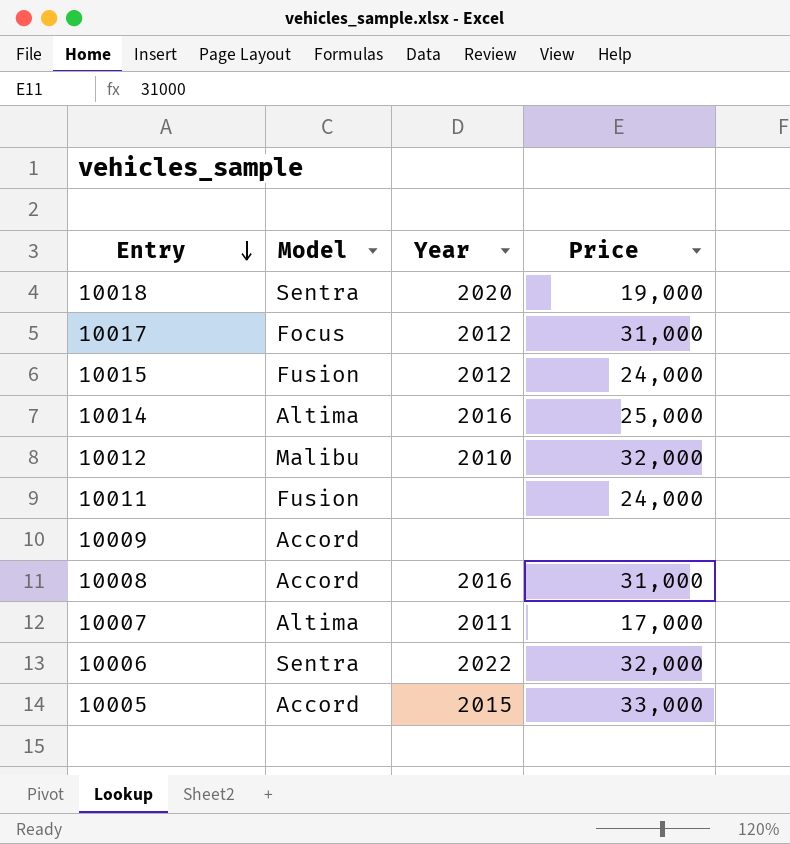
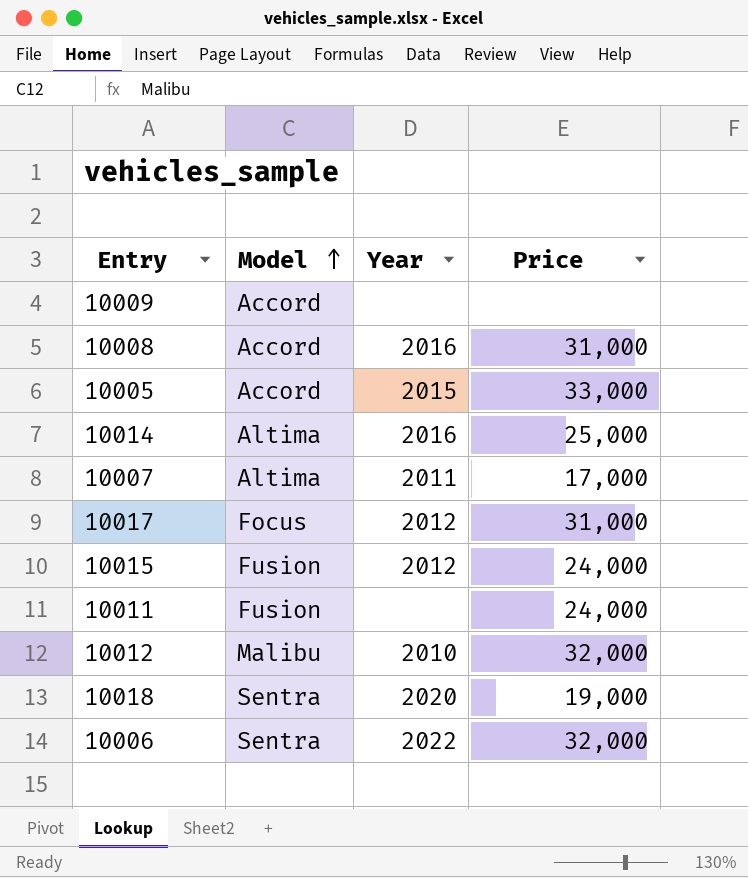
row order: Entry descending -> Model ascending

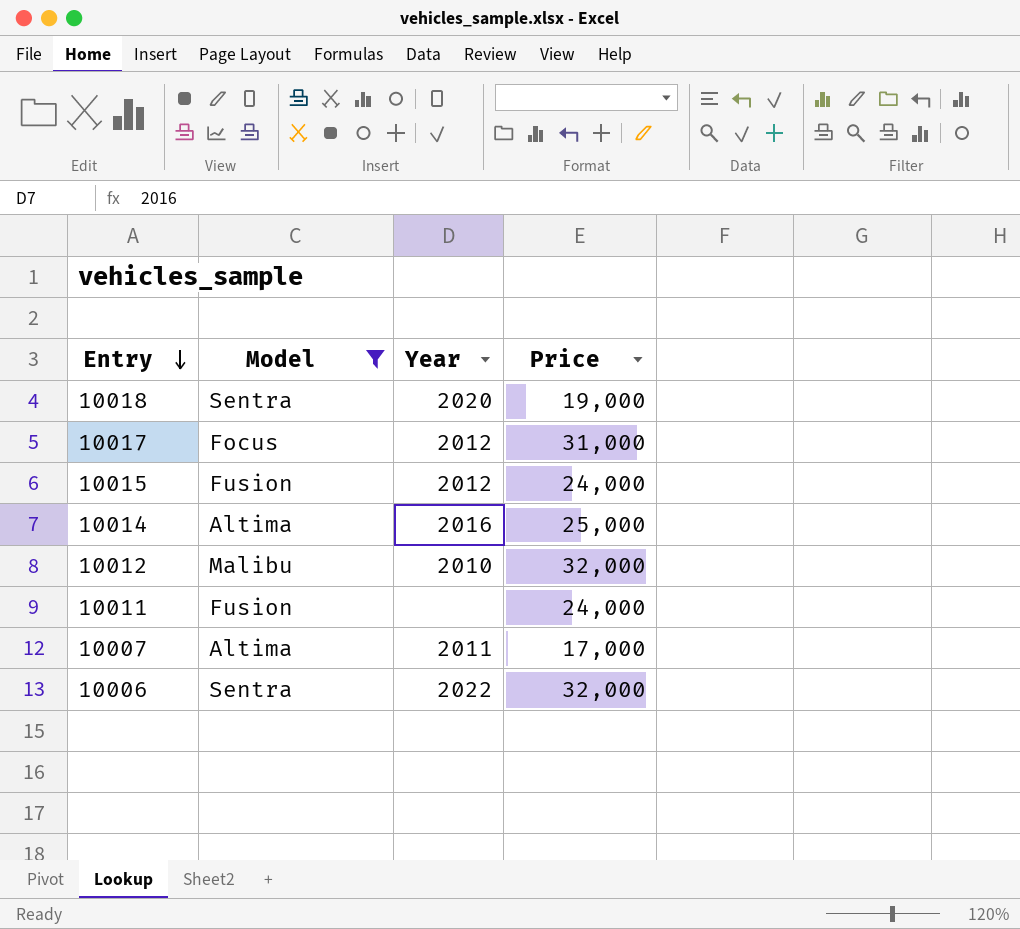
filter: none -> Model != Accord
row order: Model ascending -> Entry descending

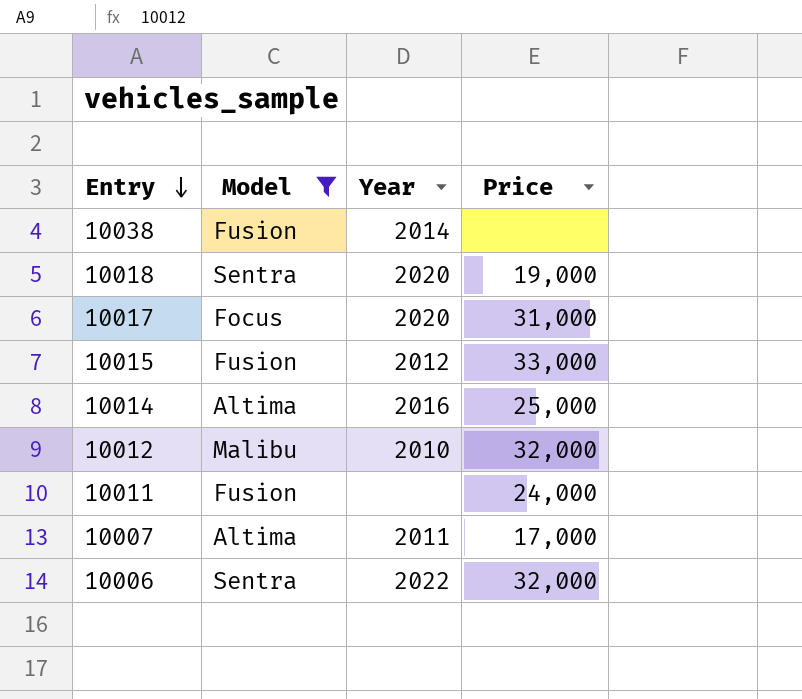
row 10038: none -> Fusion | 2014 | none
10017 | Year: 2012 -> 2020
10015 | Price: 24,000 -> 33,000

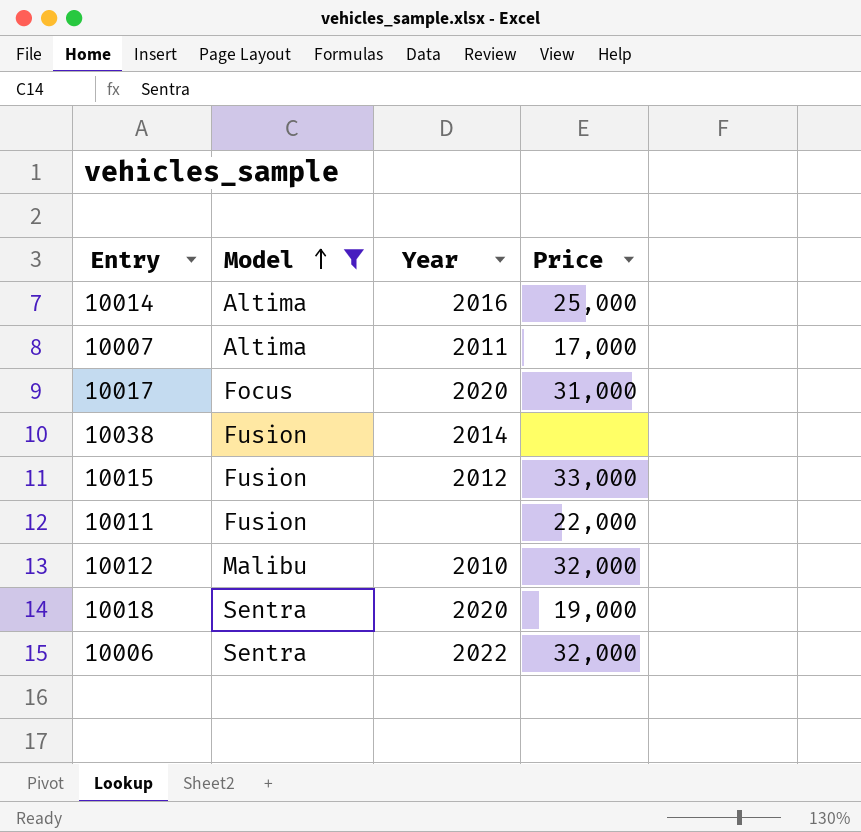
row order: Entry descending -> Model ascending
10011 | Price: 24,000 -> 22,000

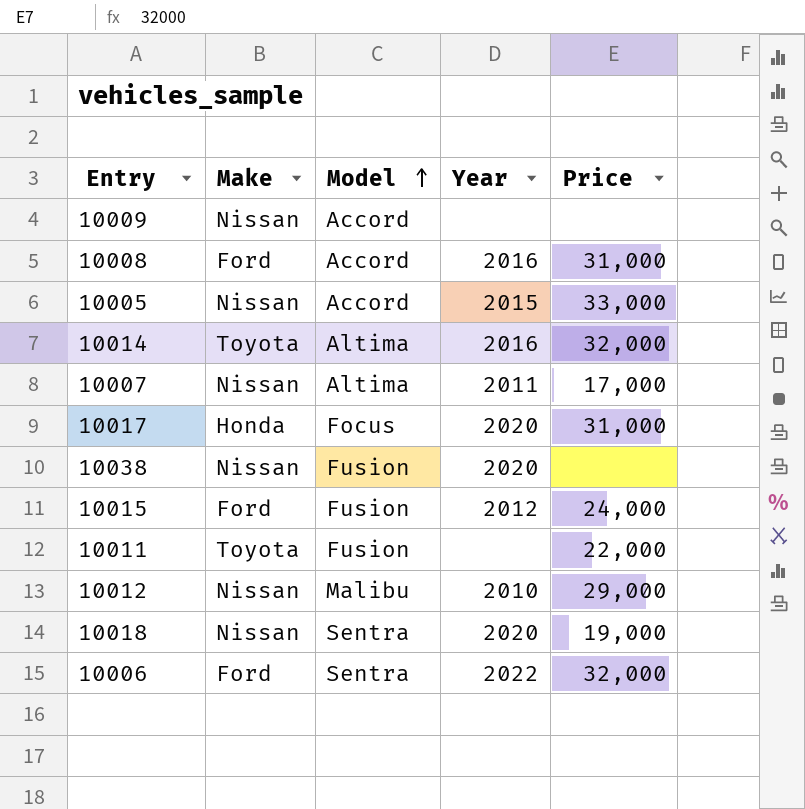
filter: Model != Accord -> none
column Make | position: none -> 2
10014 | Price: 25,000 -> 32,000
10038 | Year: 2014 -> 2020
10015 | Price: 33,000 -> 24,000
10012 | Price: 32,000 -> 29,000

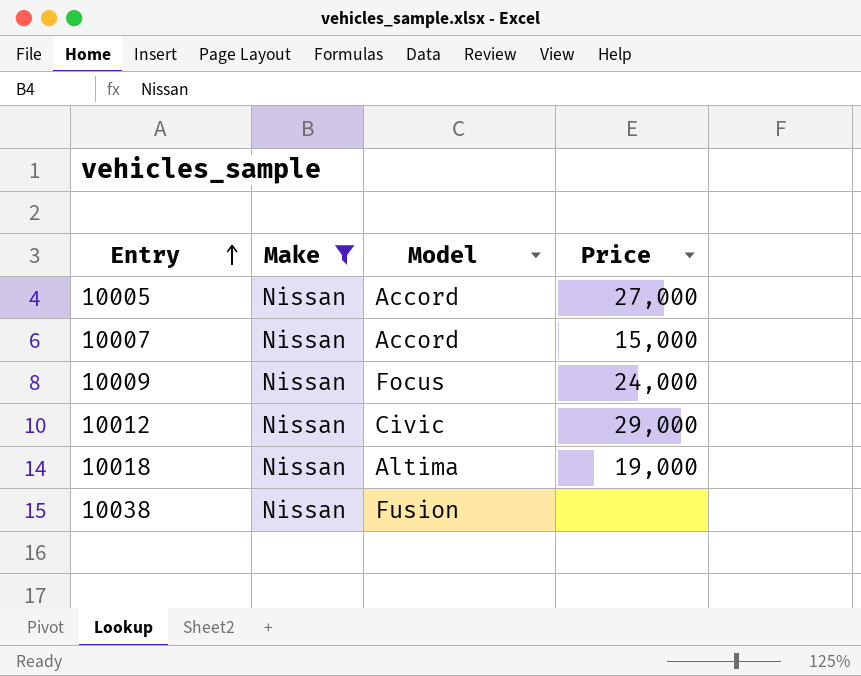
filter: none -> Make = Nissan
row order: Model ascending -> Entry ascending
column Year | position: 4 -> none
10005 | Price: 33,000 -> 27,000
10007 | Model: Altima -> Accord
10007 | Price: 17,000 -> 15,000
10009 | Model: Accord -> Focus
10009 | Price: none -> 24,000
10012 | Model: Malibu -> Civic
10018 | Model: Sentra -> Altima

